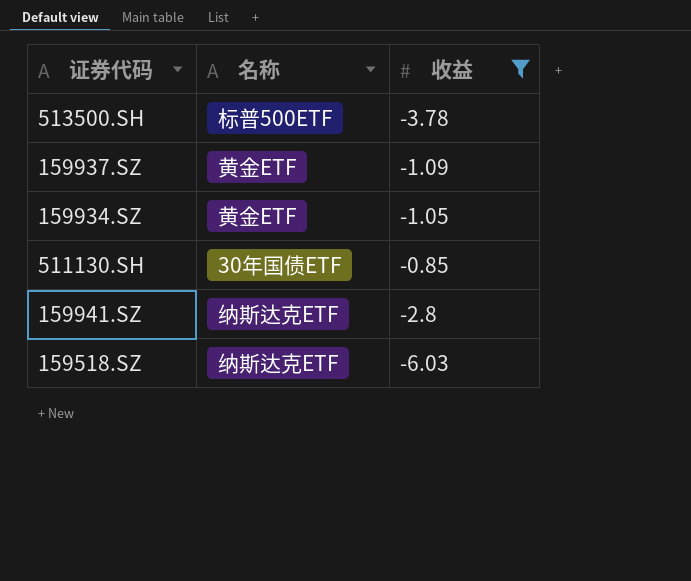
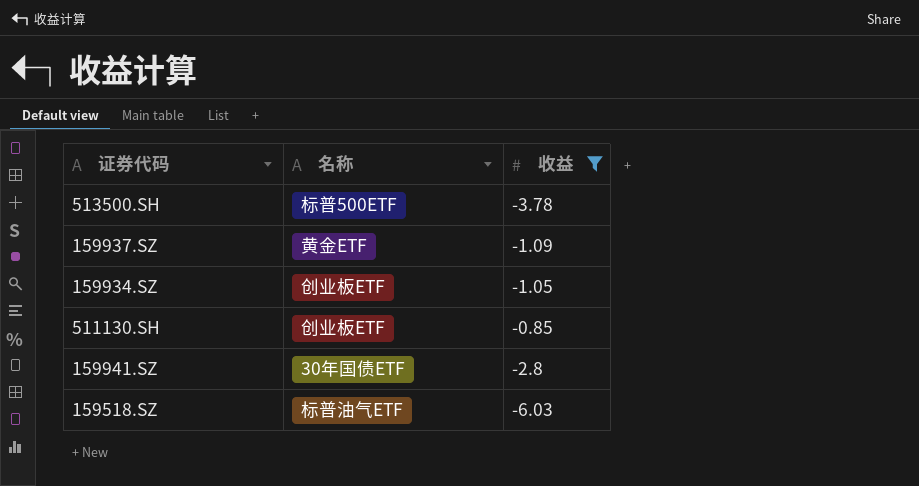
159934.SZ | 名称: 黄金ETF -> 创业板ETF
511130.SH | 名称: 30年国债ETF -> 创业板ETF
159941.SZ | 名称: 纳斯达克ETF -> 30年国债ETF
159518.SZ | 名称: 纳斯达克ETF -> 标普油气ETF

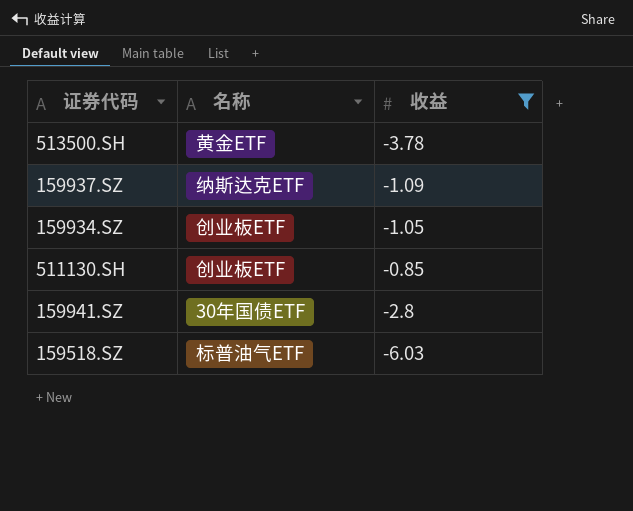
513500.SH | 名称: 标普500ETF -> 黄金ETF
159937.SZ | 名称: 黄金ETF -> 纳斯达克ETF

